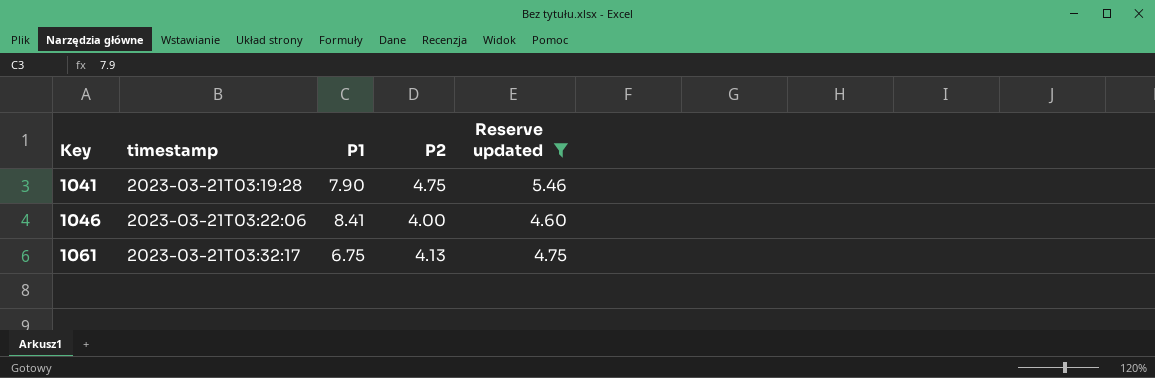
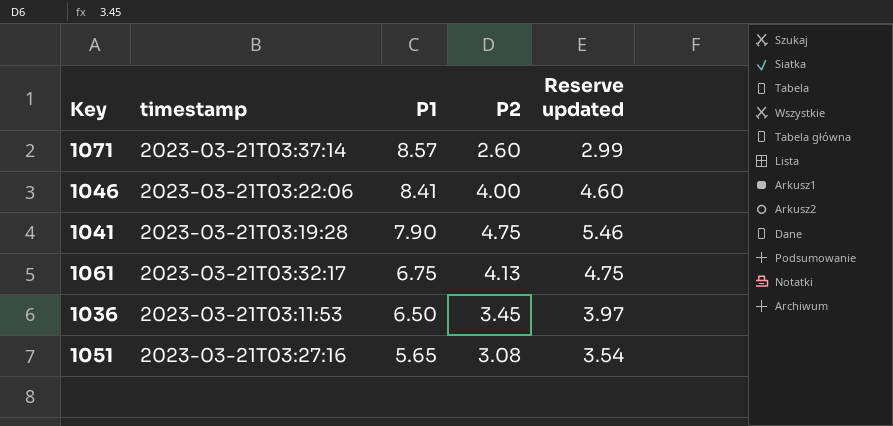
filter: Reserve updated >= 4.60 -> none
row order: Key ascending -> P1 descending

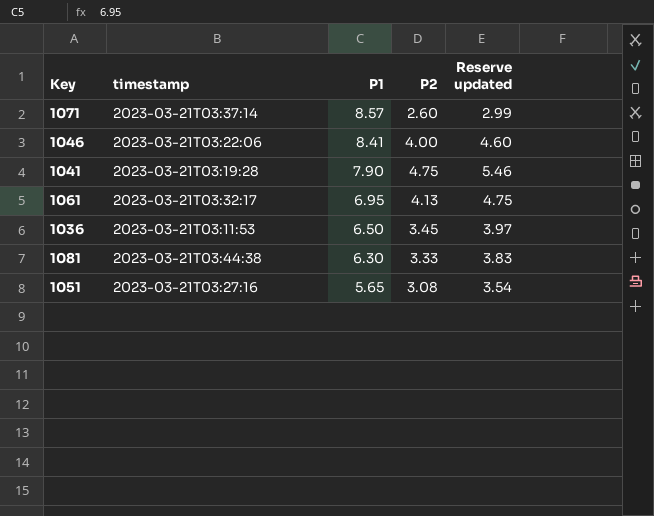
1061 | P1: 6.75 -> 6.95
row 1081: none -> 2023-03-21T03:44:38 | 6.30 | 3.33 | 3.83

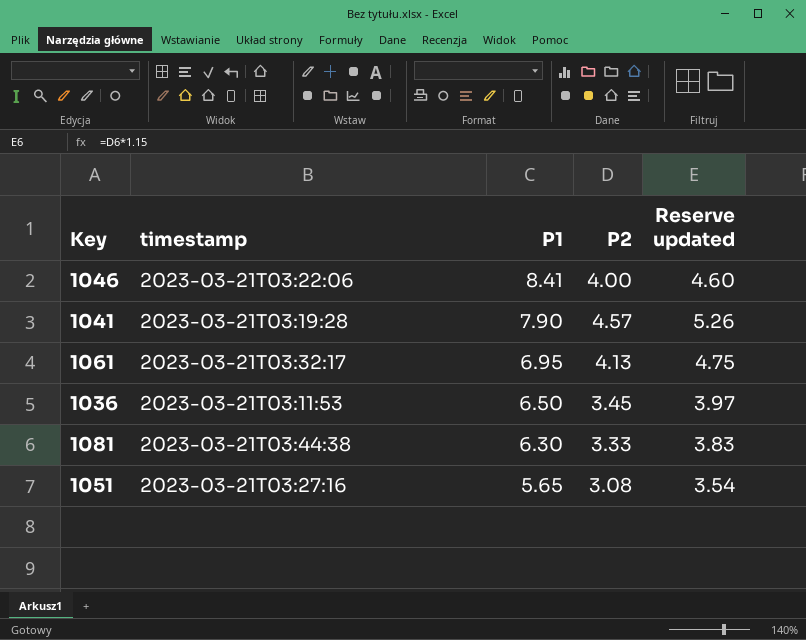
row 1071: 2023-03-21T03:37:14 | 8.57 | 2.60 | 2.99 -> none
1041 | P2: 4.75 -> 4.57
1041 | Reserve updated: 5.46 -> 5.26

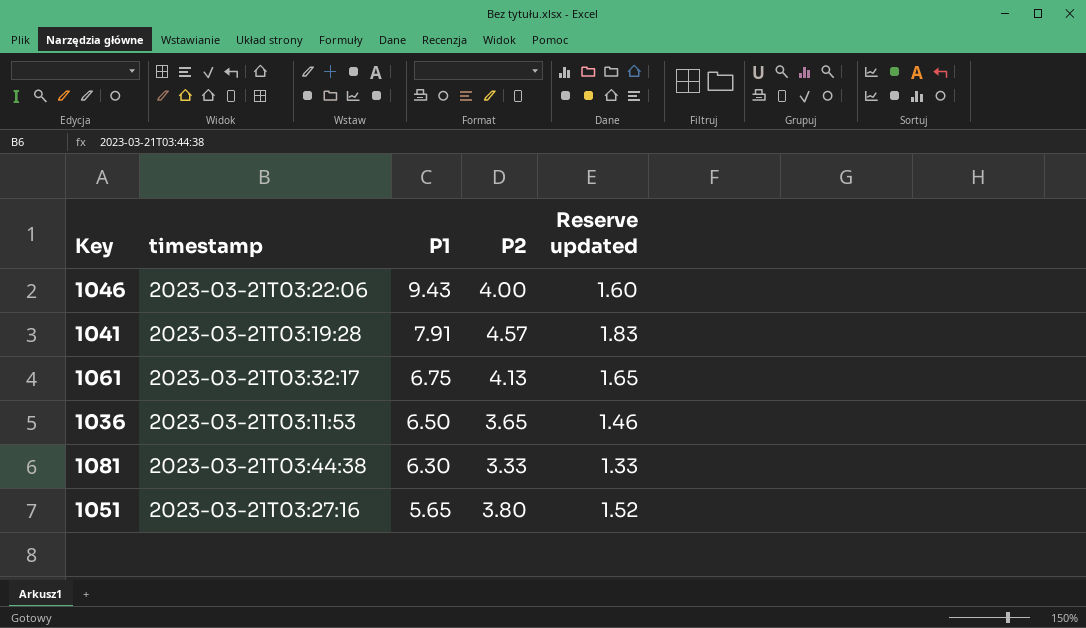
column Reserve updated | formula: [P2] * 1.15 -> [P2] * 0.4
1046 | P1: 8.41 -> 9.43
1041 | P1: 7.90 -> 7.91
1061 | P1: 6.95 -> 6.75
1036 | P2: 3.45 -> 3.65
1051 | P2: 3.08 -> 3.80

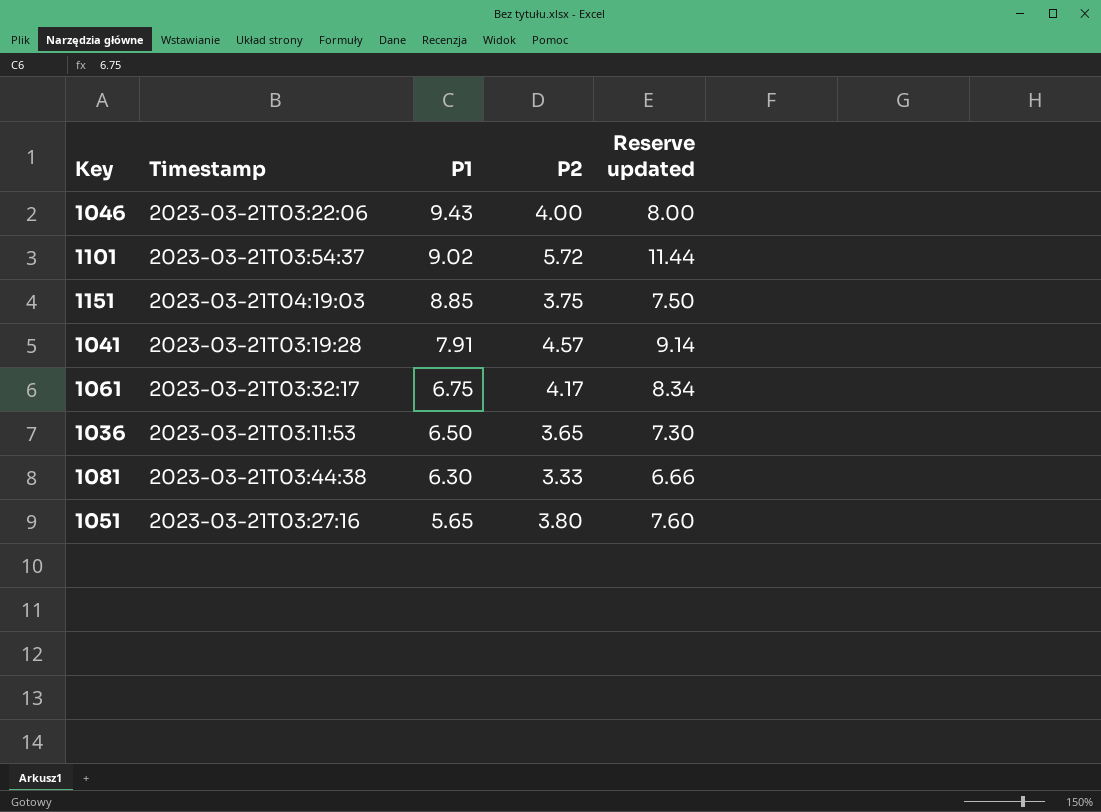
column name: timestamp -> Timestamp
column Reserve updated | formula: [P2] * 0.4 -> [P2] * 2
row 1101: none -> 2023-03-21T03:54:37 | 9.02 | 5.72 | 11.44
row 1151: none -> 2023-03-21T04:19:03 | 8.85 | 3.75 | 7.50
1061 | P2: 4.13 -> 4.17

